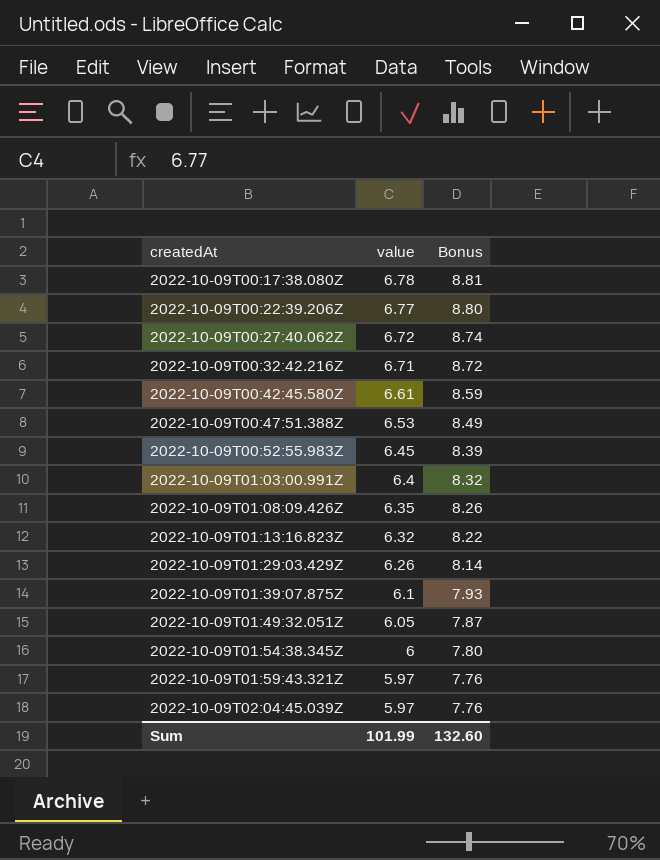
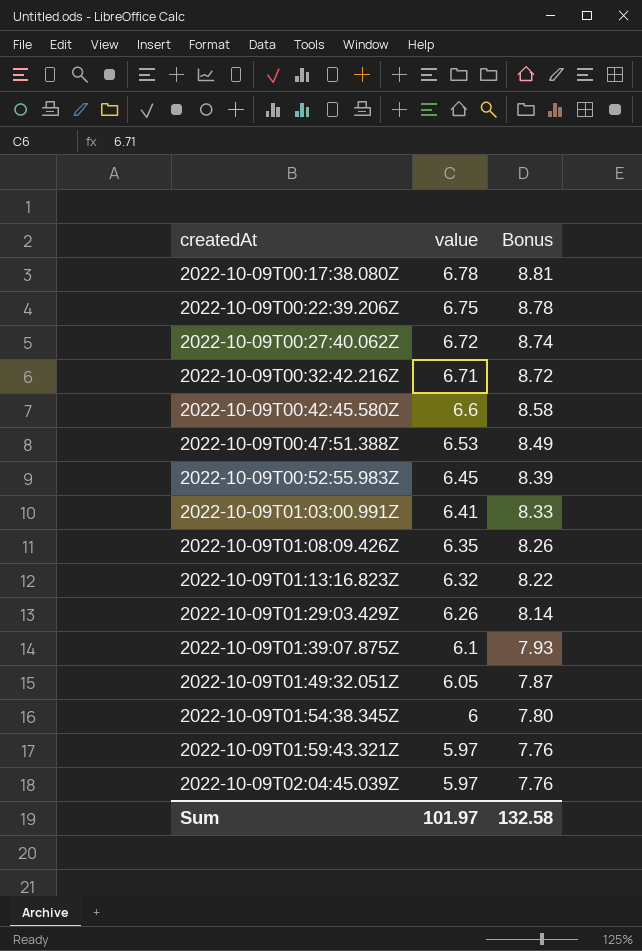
2022-10-09T00:22:39.206Z | value: 6.77 -> 6.75
2022-10-09T00:22:39.206Z | Bonus: 8.80 -> 8.78
2022-10-09T00:42:45.580Z | value: 6.61 -> 6.6
2022-10-09T00:42:45.580Z | Bonus: 8.59 -> 8.58
2022-10-09T01:03:00.991Z | value: 6.4 -> 6.41
2022-10-09T01:03:00.991Z | Bonus: 8.32 -> 8.33
Sum | value: 101.99 -> 101.97
Sum | Bonus: 132.60 -> 132.58

